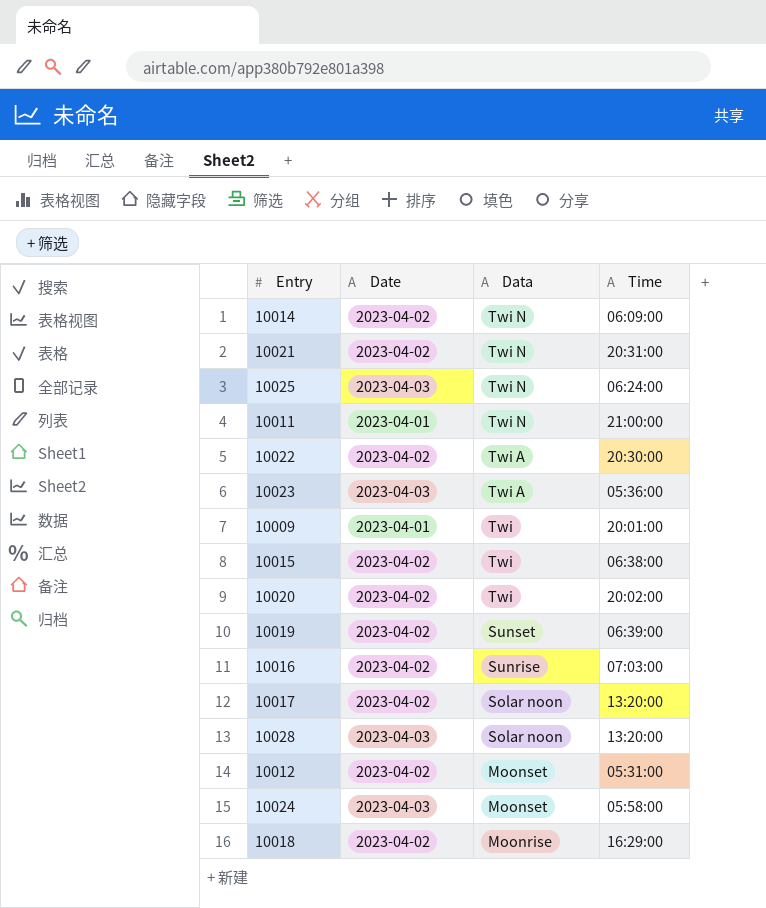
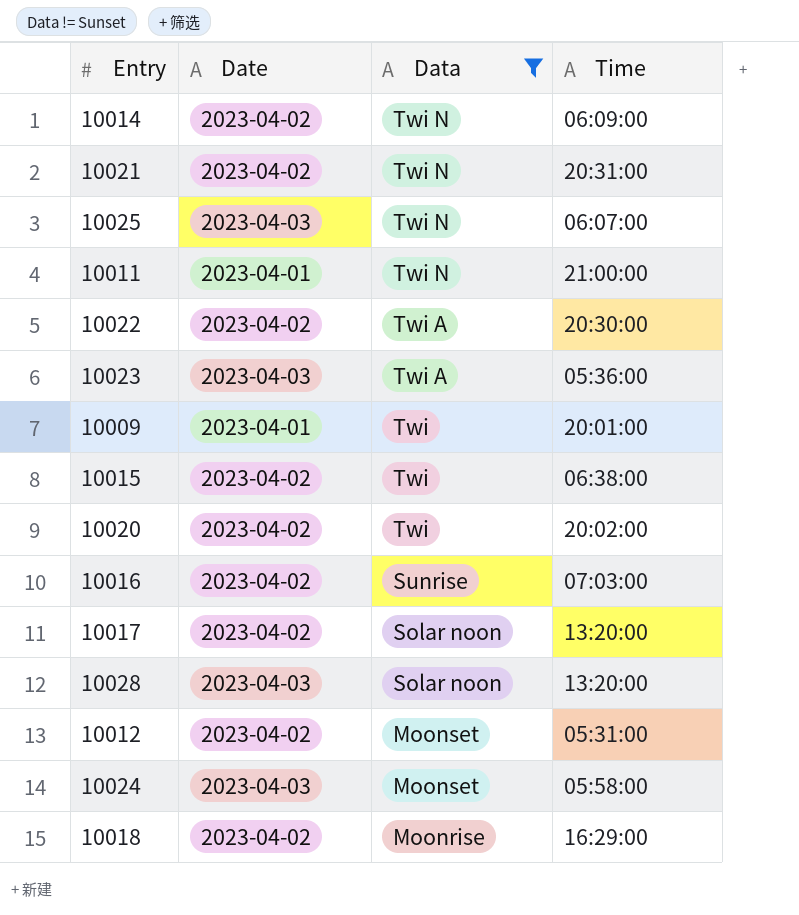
filter: none -> Data != Sunset
10025 | Time: 06:24:00 -> 06:07:00

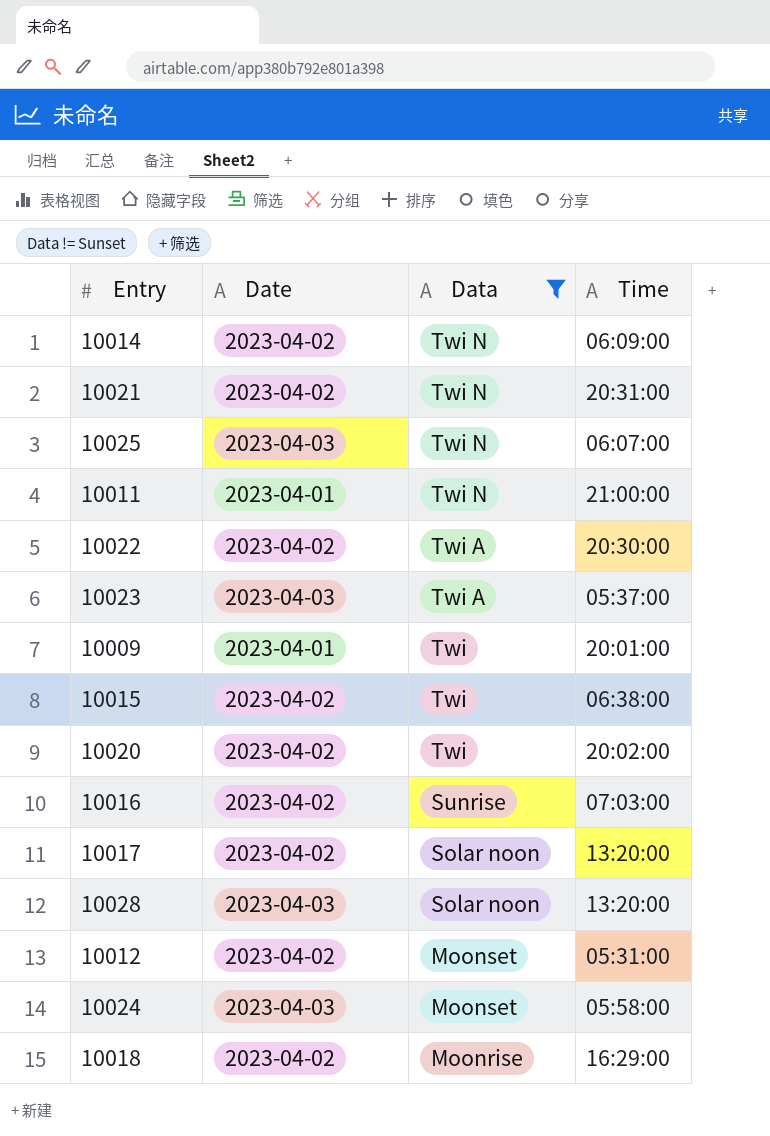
10023 | Time: 05:36:00 -> 05:37:00

